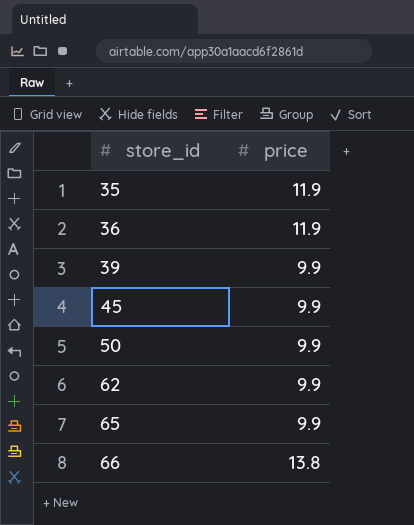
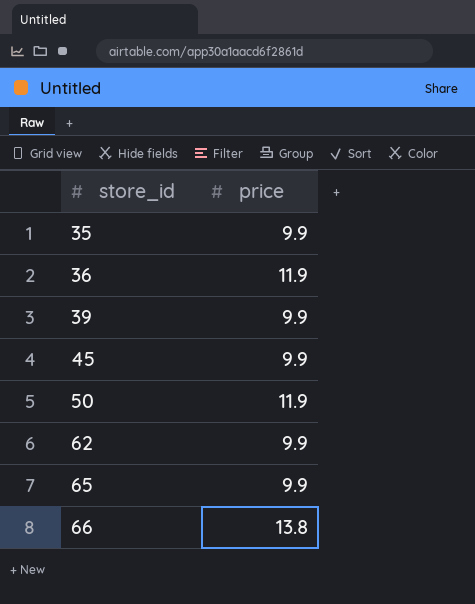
35 | price: 11.9 -> 9.9
50 | price: 9.9 -> 11.9

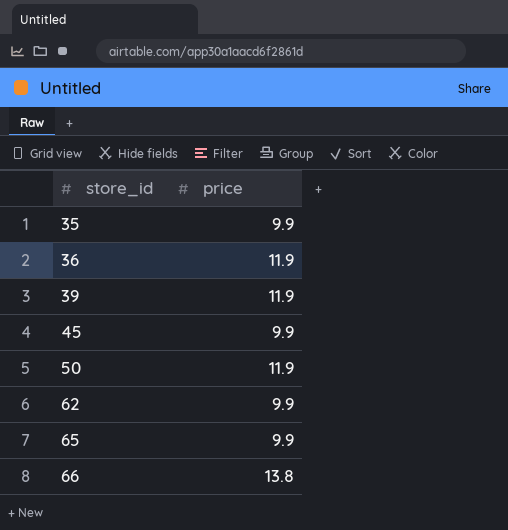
39 | price: 9.9 -> 11.9

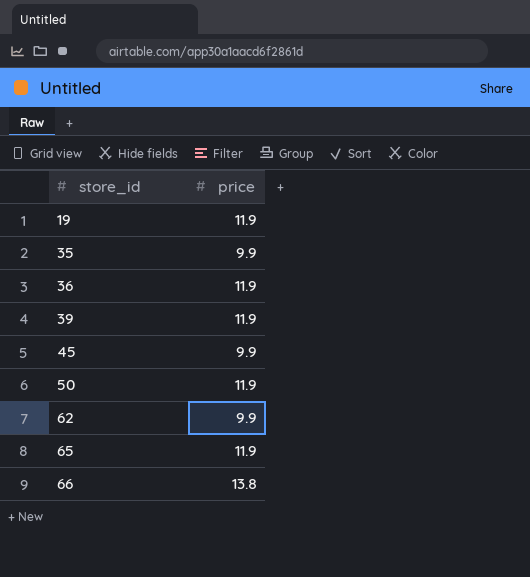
row 19: none -> 11.9
65 | price: 9.9 -> 11.9

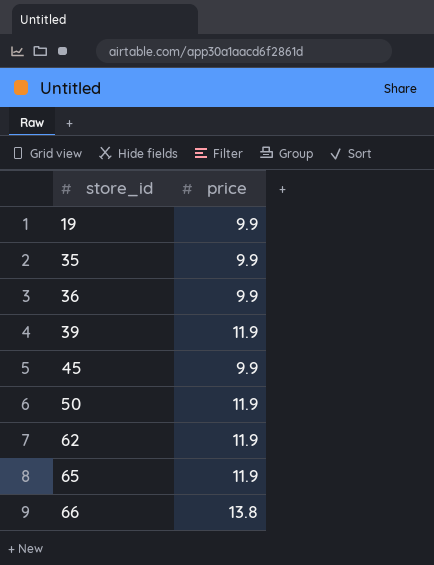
19 | price: 11.9 -> 9.9
36 | price: 11.9 -> 9.9
62 | price: 9.9 -> 11.9

